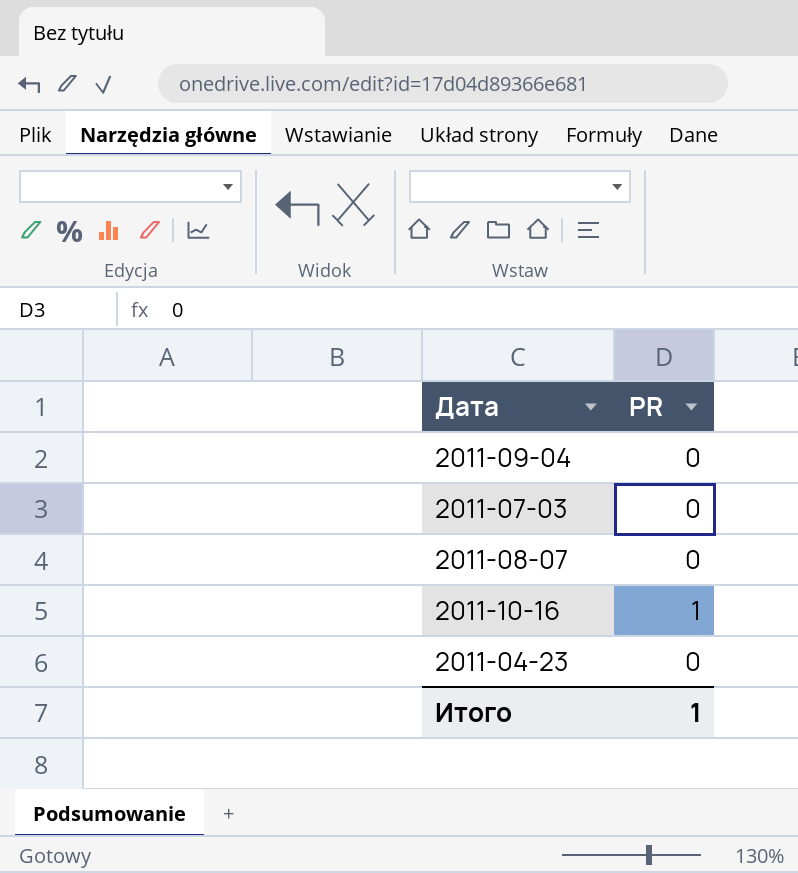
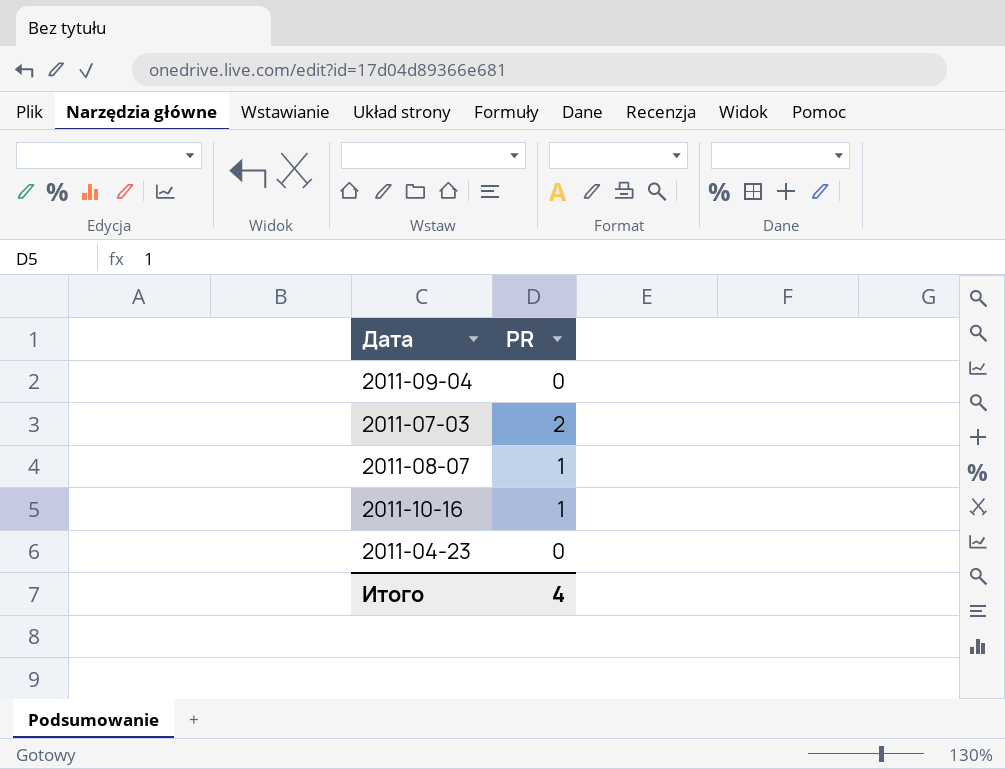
2011-07-03 | PR: 0 -> 2
2011-08-07 | PR: 0 -> 1
Итого | PR: 1 -> 4

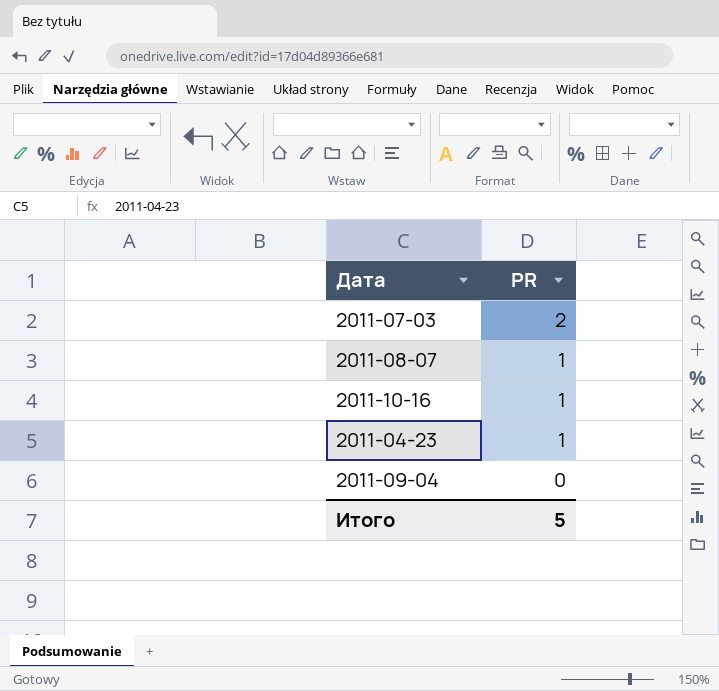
row order: none -> PR descending
2011-04-23 | PR: 0 -> 1
Итого | PR: 4 -> 5

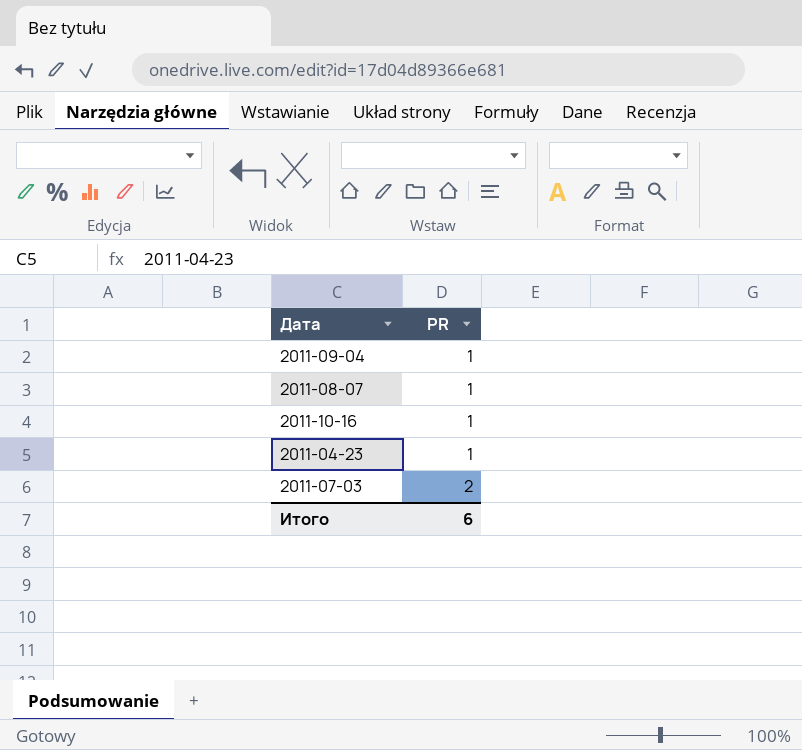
row order: PR descending -> PR ascending
2011-09-04 | PR: 0 -> 1
Итого | PR: 5 -> 6

